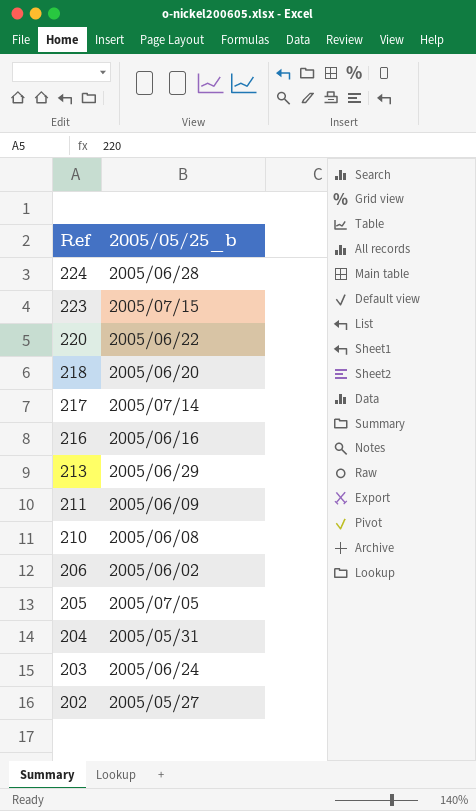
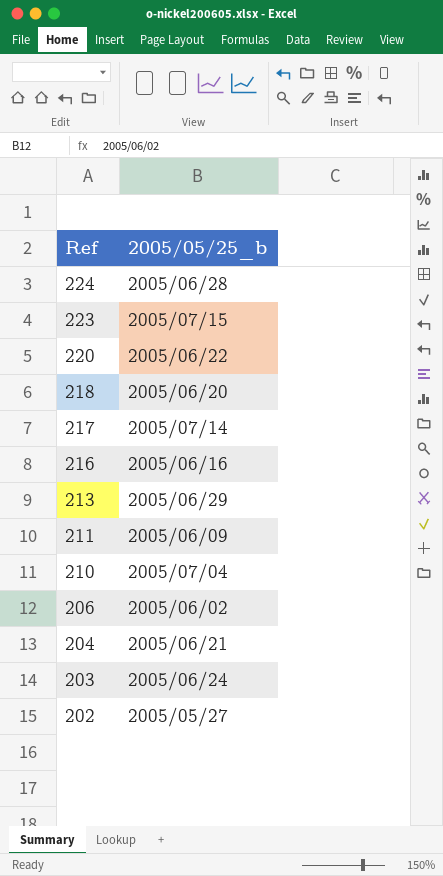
row 205: 2005/07/05 -> none
210 | 2005/05/25_b: 2005/06/08 -> 2005/07/04
204 | 2005/05/25_b: 2005/05/31 -> 2005/06/21

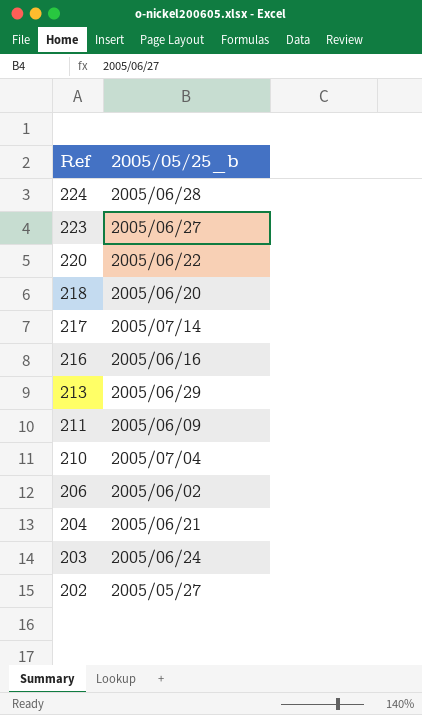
223 | 2005/05/25_b: 2005/07/15 -> 2005/06/27

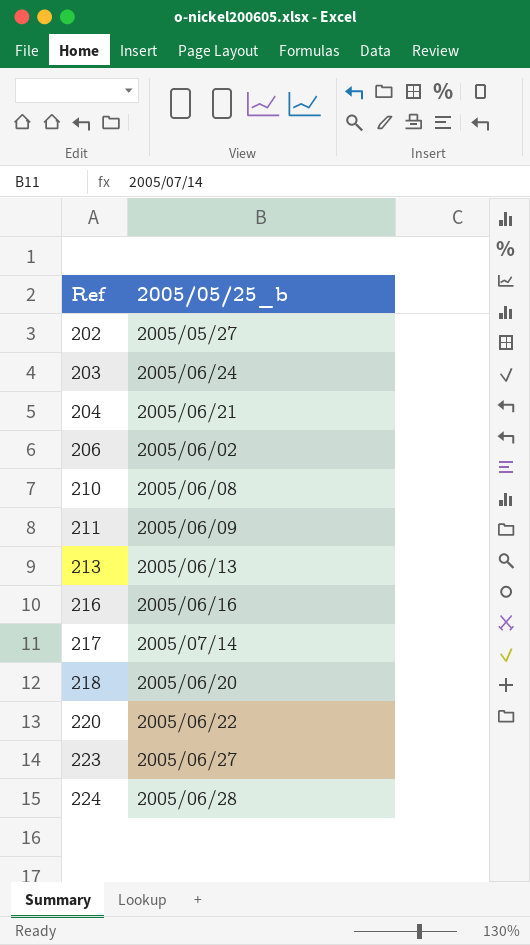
row order: Ref descending -> Ref ascending
210 | 2005/05/25_b: 2005/07/04 -> 2005/06/08
213 | 2005/05/25_b: 2005/06/29 -> 2005/06/13

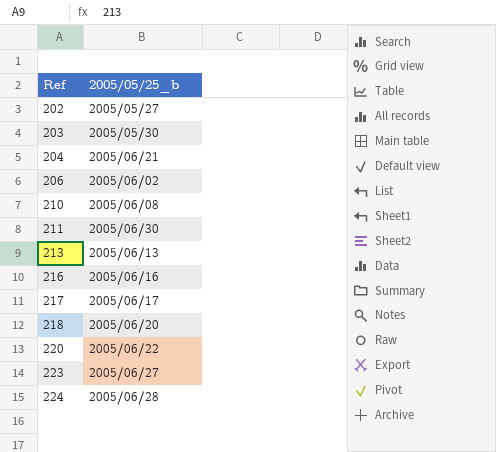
203 | 2005/05/25_b: 2005/06/24 -> 2005/05/30
211 | 2005/05/25_b: 2005/06/09 -> 2005/06/30
217 | 2005/05/25_b: 2005/07/14 -> 2005/06/17

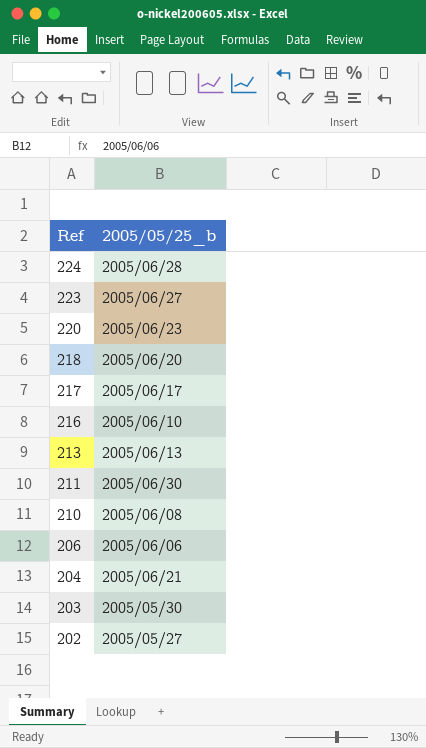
row order: Ref ascending -> Ref descending
220 | 2005/05/25_b: 2005/06/22 -> 2005/06/23
216 | 2005/05/25_b: 2005/06/16 -> 2005/06/10
206 | 2005/05/25_b: 2005/06/02 -> 2005/06/06

